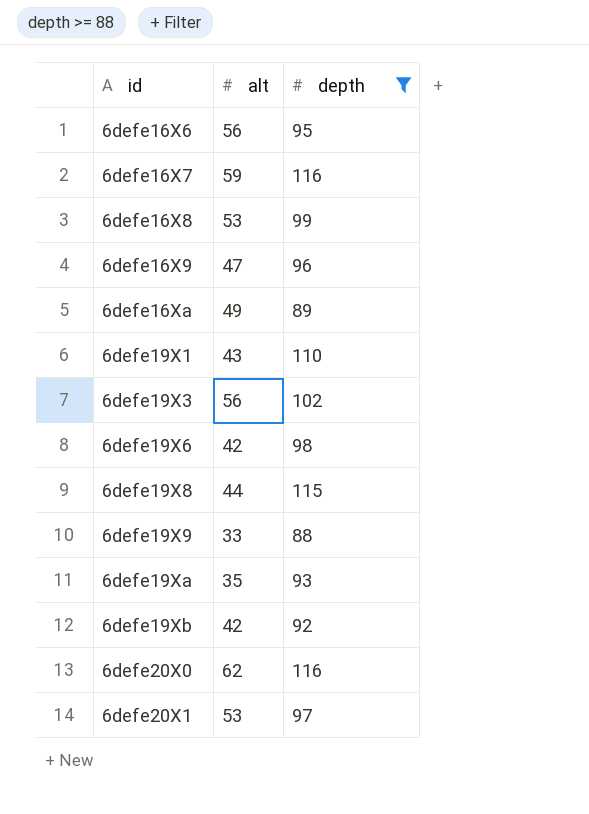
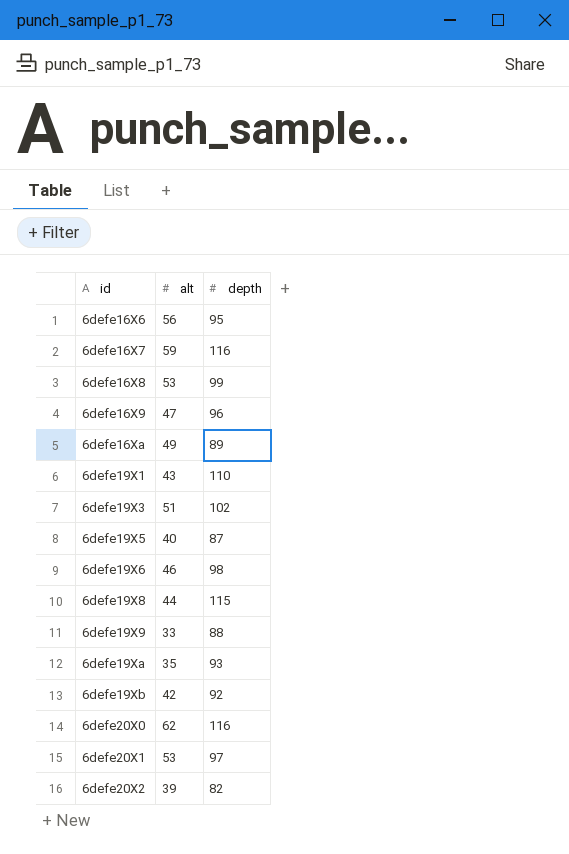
filter: depth >= 88 -> none
6defe19X3 | alt: 56 -> 51
6defe19X6 | alt: 42 -> 46

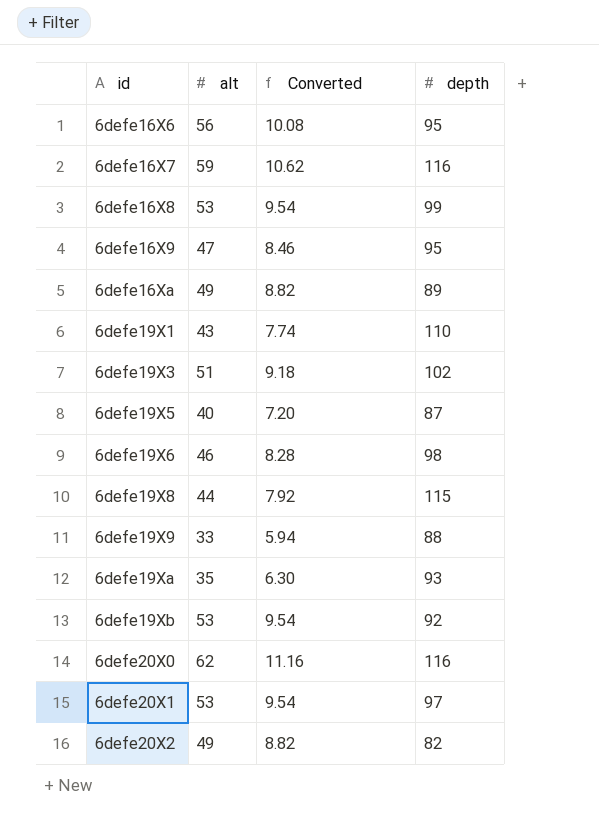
column Converted | formula: none -> [alt] * 0.18
6defe16X9 | depth: 96 -> 95
6defe19Xb | alt: 42 -> 53
6defe20X2 | alt: 39 -> 49

